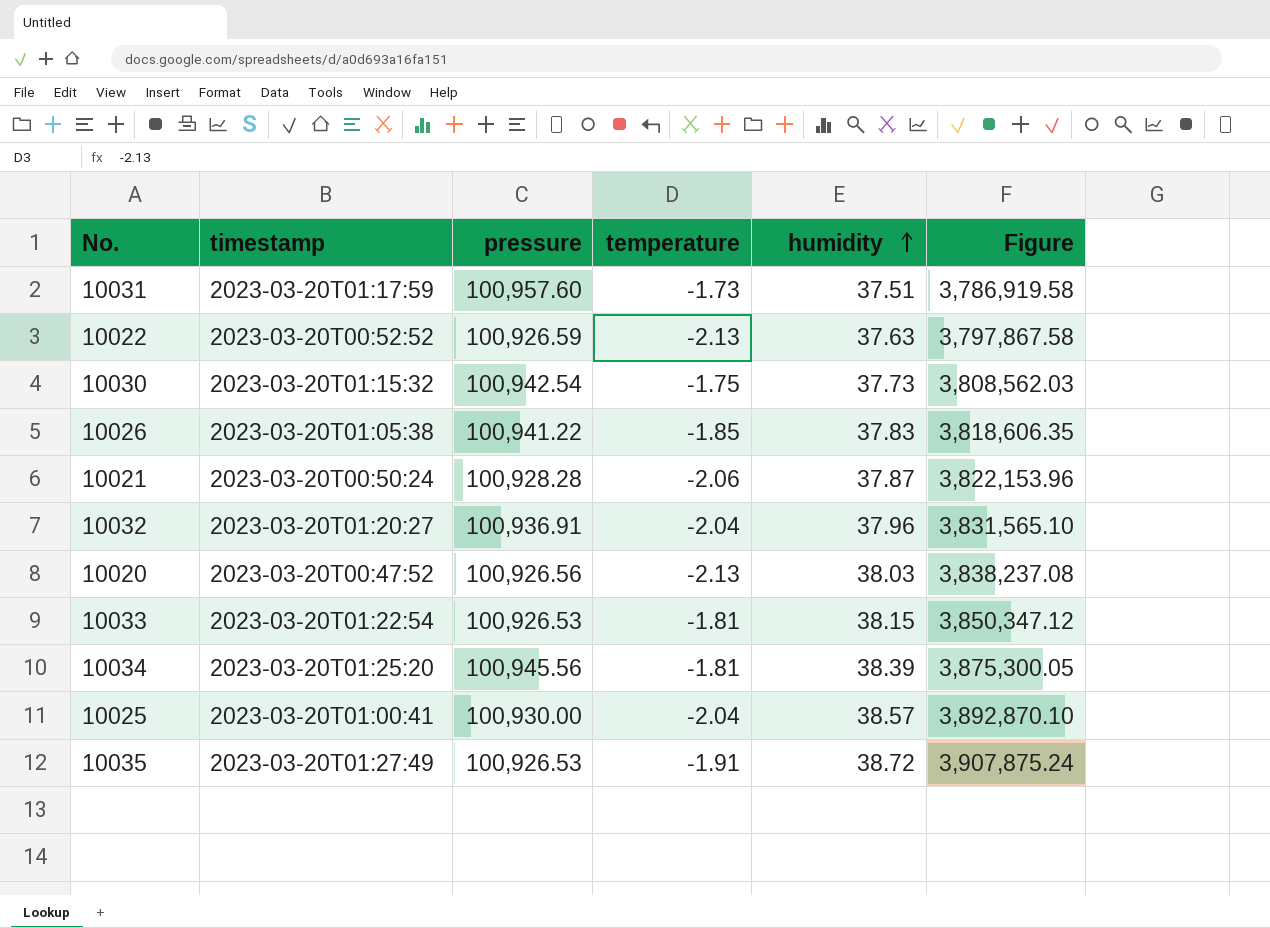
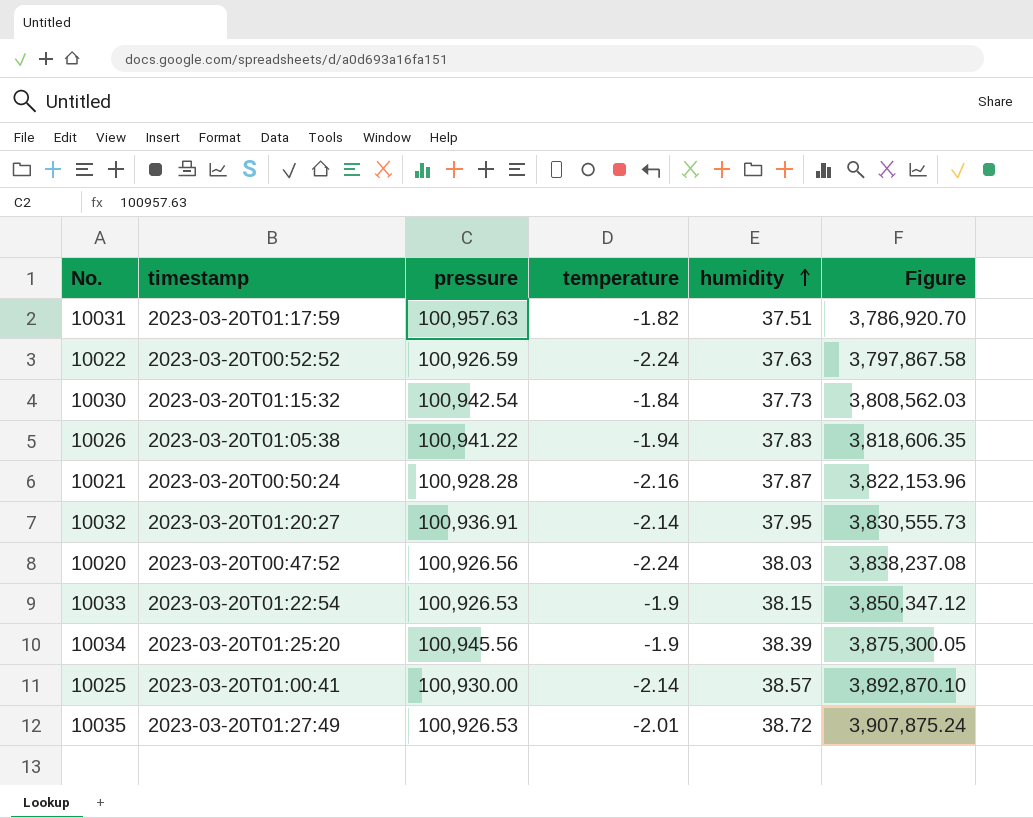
10031 | pressure: 100,957.60 -> 100,957.63
10031 | temperature: -1.73 -> -1.82
10031 | Figure: 3,786,919.58 -> 3,786,920.70
10022 | temperature: -2.13 -> -2.24
10030 | temperature: -1.75 -> -1.84
10026 | temperature: -1.85 -> -1.94
10021 | temperature: -2.06 -> -2.16
10032 | temperature: -2.04 -> -2.14
10032 | humidity: 37.96 -> 37.95
10032 | Figure: 3,831,565.10 -> 3,830,555.73
10020 | temperature: -2.13 -> -2.24
10033 | temperature: -1.81 -> -1.9
10034 | temperature: -1.81 -> -1.9
10025 | temperature: -2.04 -> -2.14
10035 | temperature: -1.91 -> -2.01

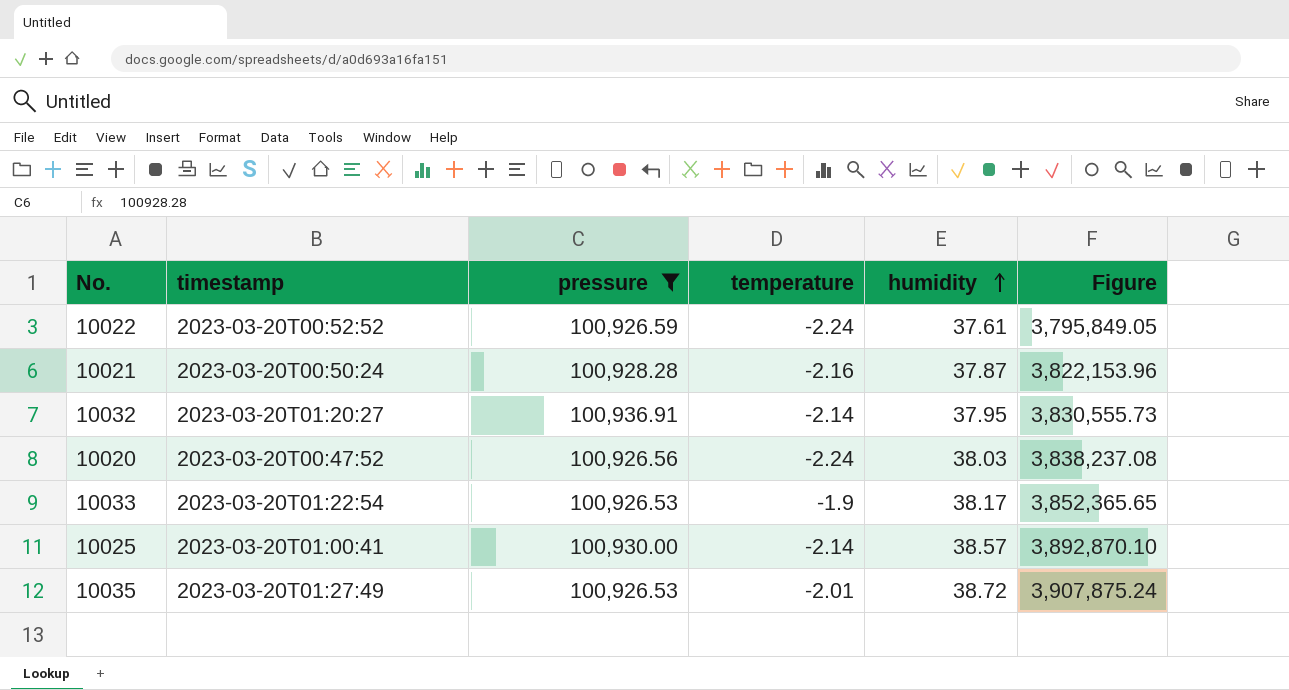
filter: none -> pressure <= 100,936.91
10022 | humidity: 37.63 -> 37.61
10022 | Figure: 3,797,867.58 -> 3,795,849.05
10033 | humidity: 38.15 -> 38.17
10033 | Figure: 3,850,347.12 -> 3,852,365.65

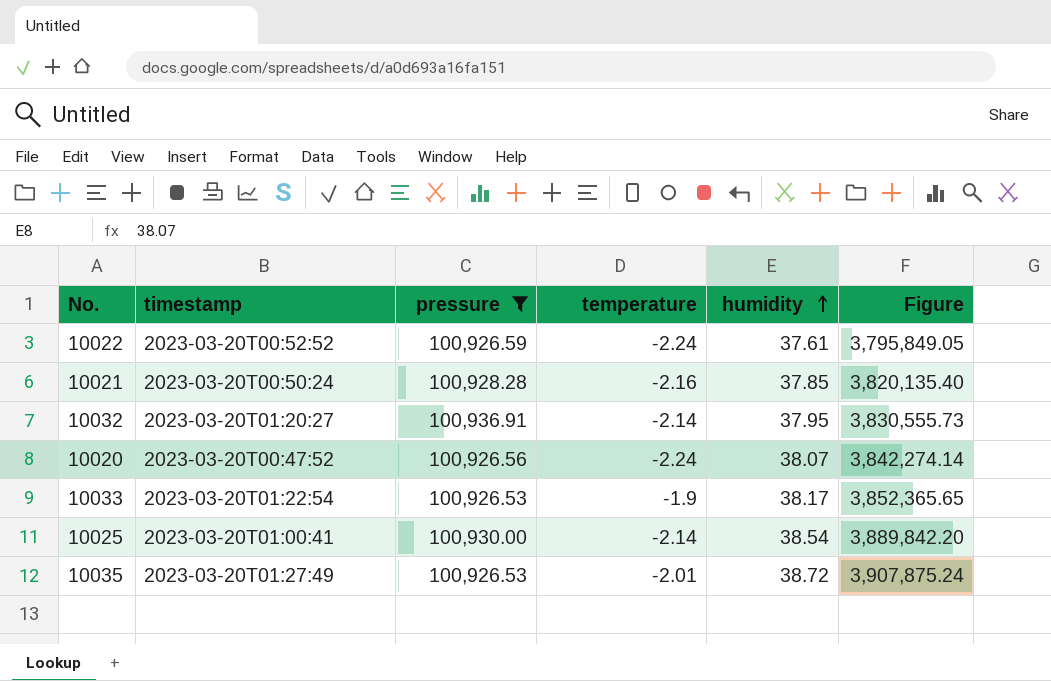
10021 | humidity: 37.87 -> 37.85
10021 | Figure: 3,822,153.96 -> 3,820,135.40
10020 | humidity: 38.03 -> 38.07
10020 | Figure: 3,838,237.08 -> 3,842,274.14
10025 | humidity: 38.57 -> 38.54
10025 | Figure: 3,892,870.10 -> 3,889,842.20

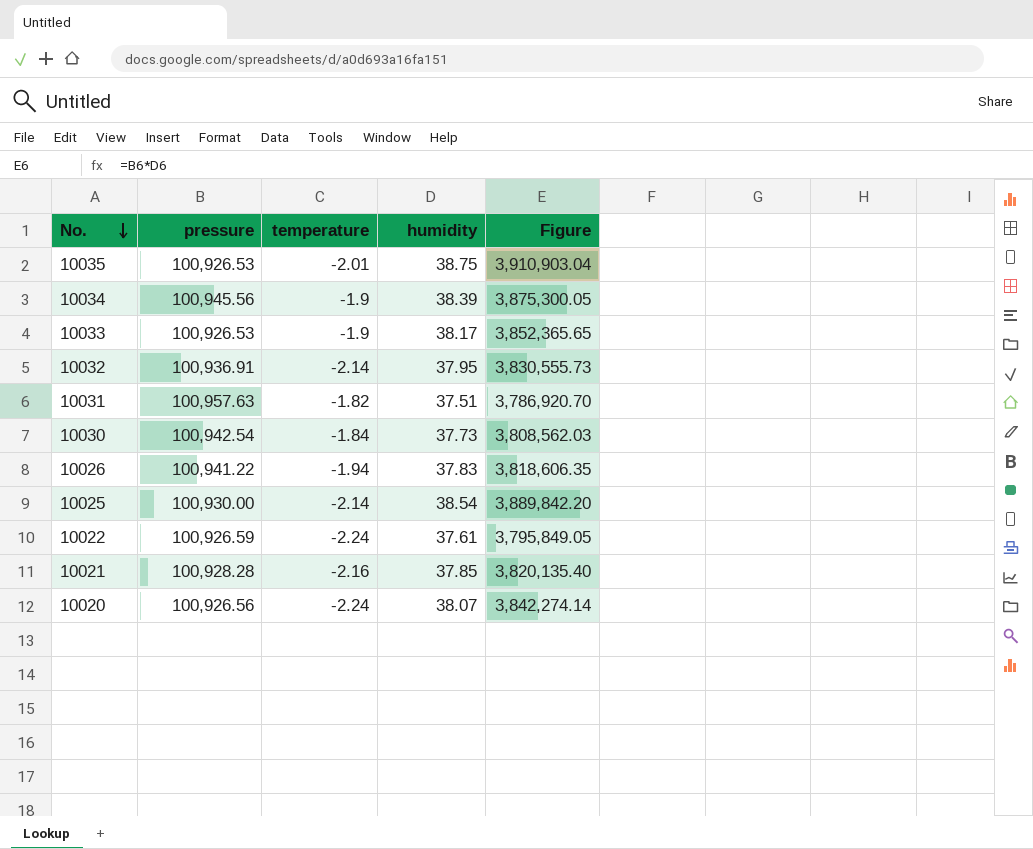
filter: pressure <= 100,936.91 -> none
row order: humidity ascending -> No. descending
column timestamp | position: 2 -> none
10035 | humidity: 38.72 -> 38.75
10035 | Figure: 3,907,875.24 -> 3,910,903.04

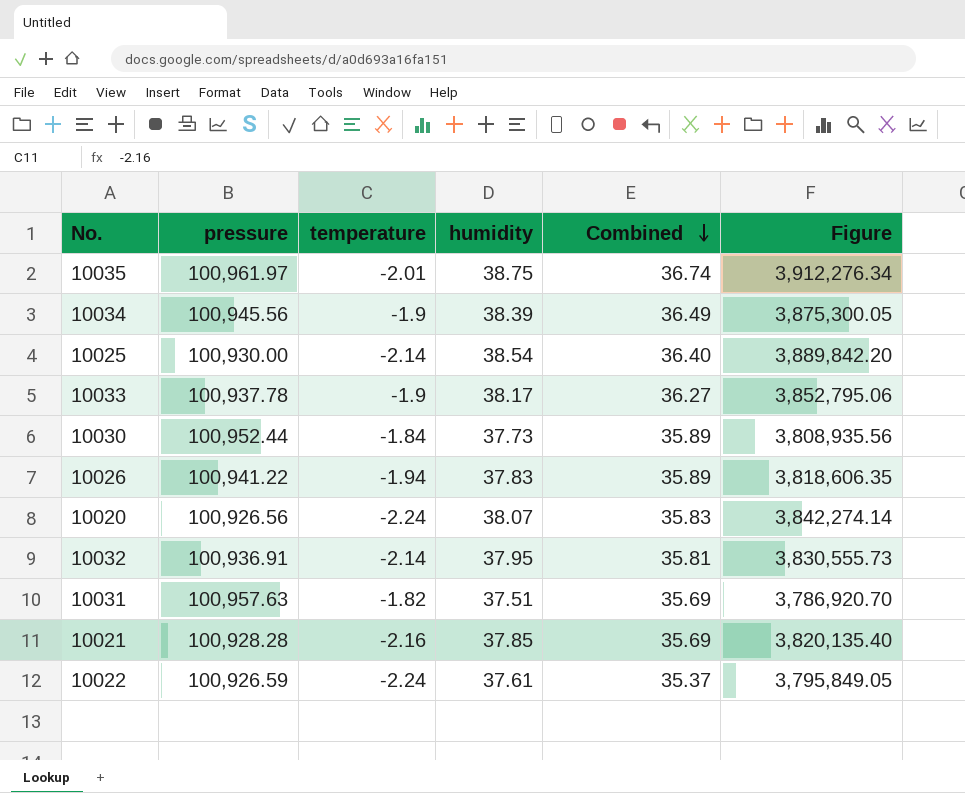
row order: No. descending -> Combined descending
column Combined | formula: none -> [temperature] + [humidity]
10035 | pressure: 100,926.53 -> 100,961.97
10035 | Figure: 3,910,903.04 -> 3,912,276.34
10033 | pressure: 100,926.53 -> 100,937.78
10033 | Figure: 3,852,365.65 -> 3,852,795.06
10030 | pressure: 100,942.54 -> 100,952.44
10030 | Figure: 3,808,562.03 -> 3,808,935.56

